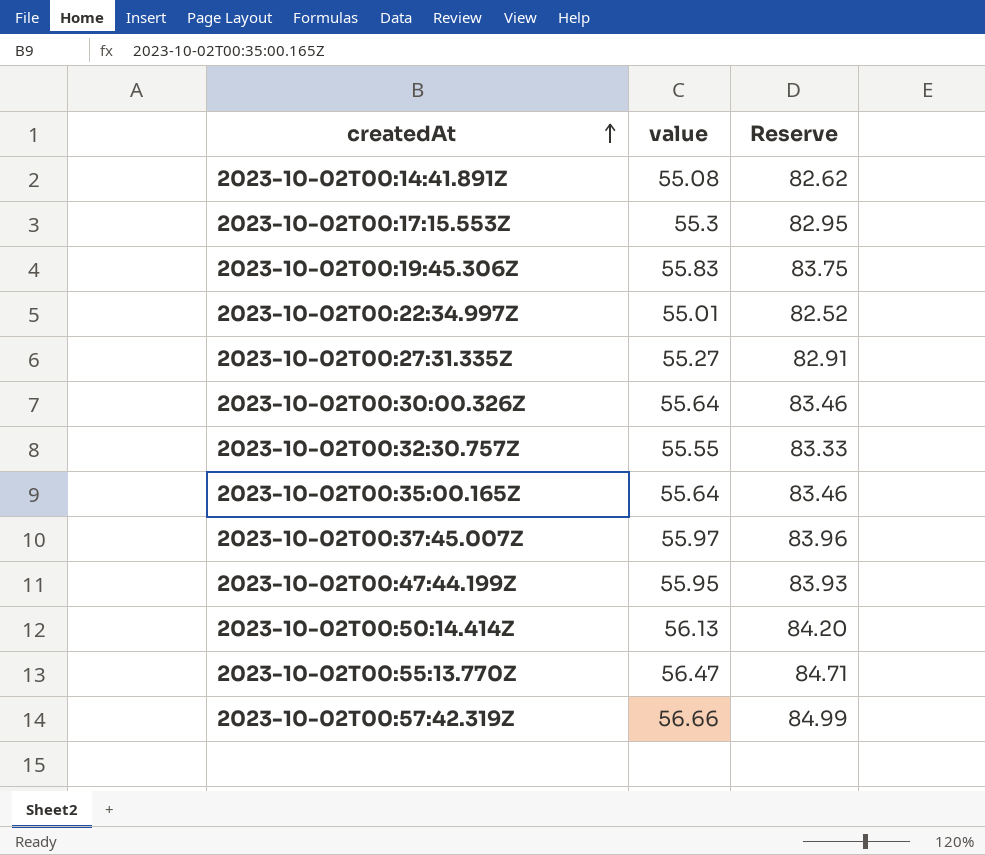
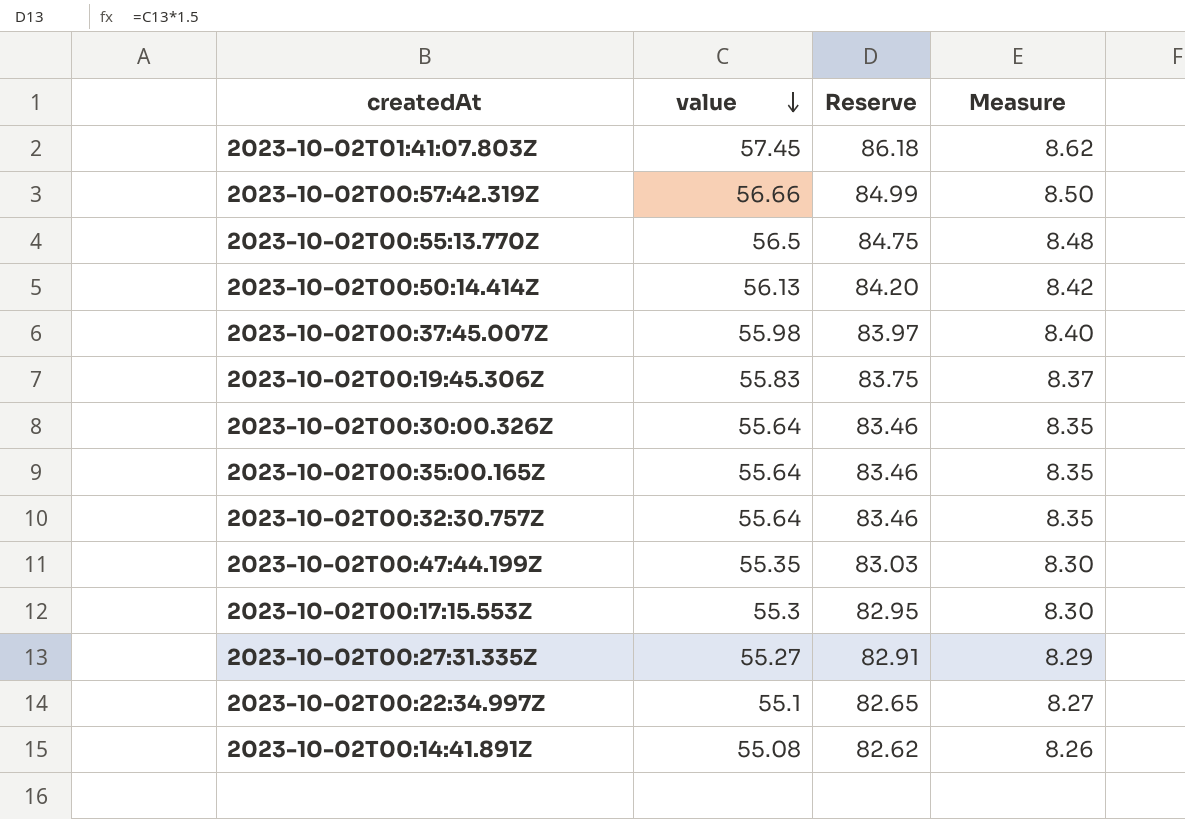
row order: createdAt ascending -> value descending
column Measure | formula: none -> [value] * 0.15
row 2023-10-02T01:41:07.803Z: none -> 57.45 | 86.18 | 8.62
2023-10-02T00:55:13.770Z | value: 56.47 -> 56.5
2023-10-02T00:55:13.770Z | Reserve: 84.71 -> 84.75
2023-10-02T00:37:45.007Z | value: 55.97 -> 55.98
2023-10-02T00:37:45.007Z | Reserve: 83.96 -> 83.97
2023-10-02T00:32:30.757Z | value: 55.55 -> 55.64
2023-10-02T00:32:30.757Z | Reserve: 83.33 -> 83.46
2023-10-02T00:47:44.199Z | value: 55.95 -> 55.35
2023-10-02T00:47:44.199Z | Reserve: 83.93 -> 83.03
2023-10-02T00:22:34.997Z | value: 55.01 -> 55.1
2023-10-02T00:22:34.997Z | Reserve: 82.52 -> 82.65

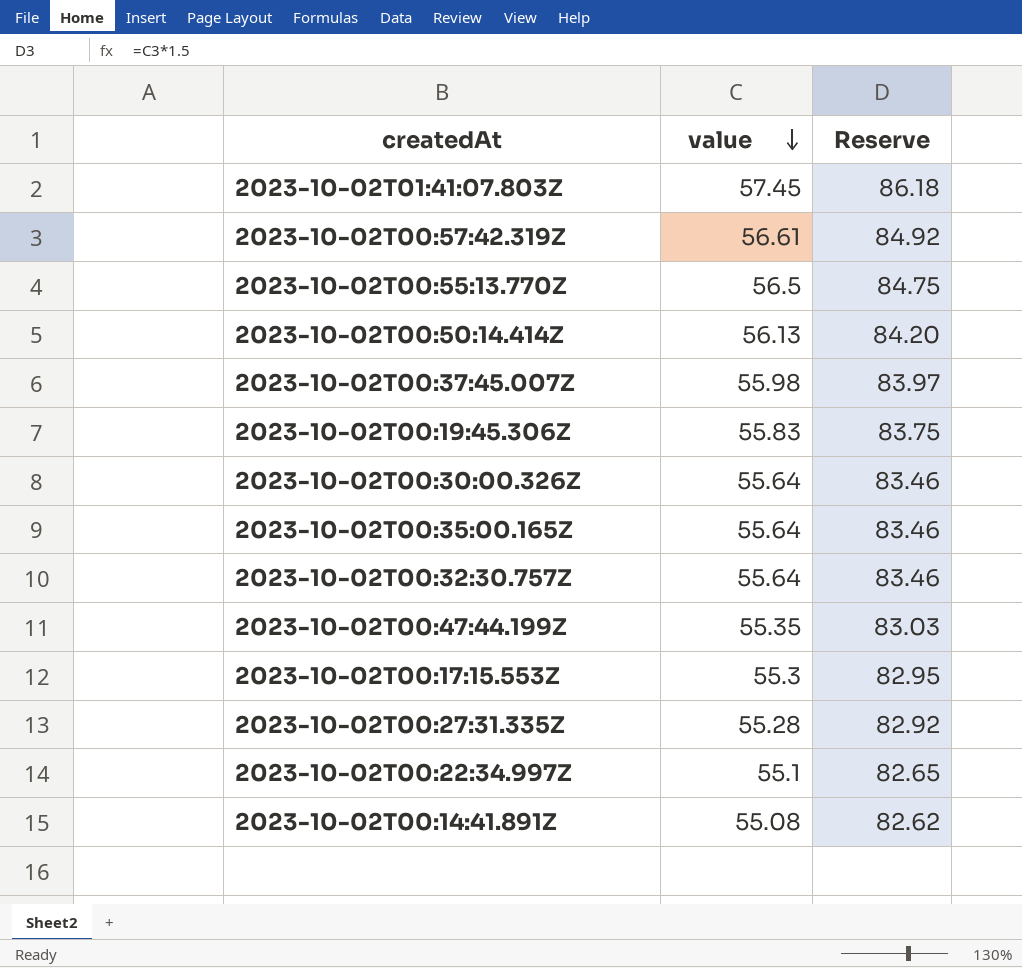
column Measure | formula: [value] * 0.15 -> none
2023-10-02T00:57:42.319Z | value: 56.66 -> 56.61
2023-10-02T00:57:42.319Z | Reserve: 84.99 -> 84.92
2023-10-02T00:27:31.335Z | value: 55.27 -> 55.28
2023-10-02T00:27:31.335Z | Reserve: 82.91 -> 82.92

